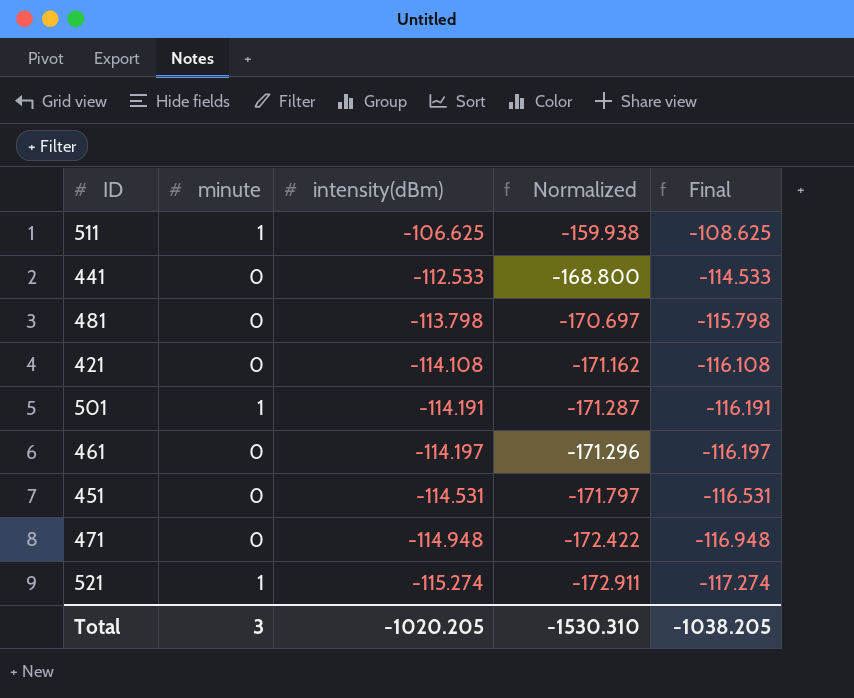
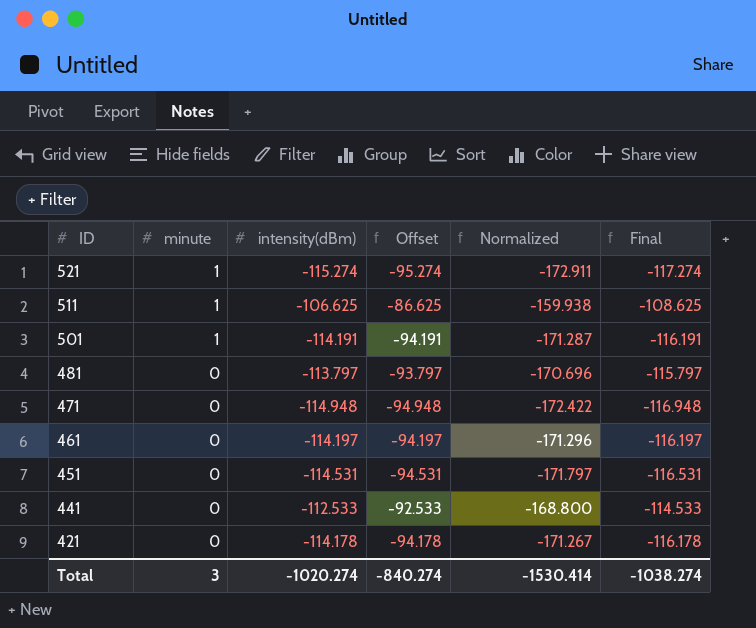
row order: intensity(dBm) descending -> ID descending
column Offset | formula: none -> [intensity(dBm)] + 20
481 | intensity(dBm): -113.798 -> -113.797
481 | Normalized: -170.697 -> -170.696
481 | Final: -115.798 -> -115.797
421 | intensity(dBm): -114.108 -> -114.178
421 | Normalized: -171.162 -> -171.267
421 | Final: -116.108 -> -116.178
Total | intensity(dBm): -1020.205 -> -1020.274
Total | Normalized: -1530.310 -> -1530.414
Total | Final: -1038.205 -> -1038.274

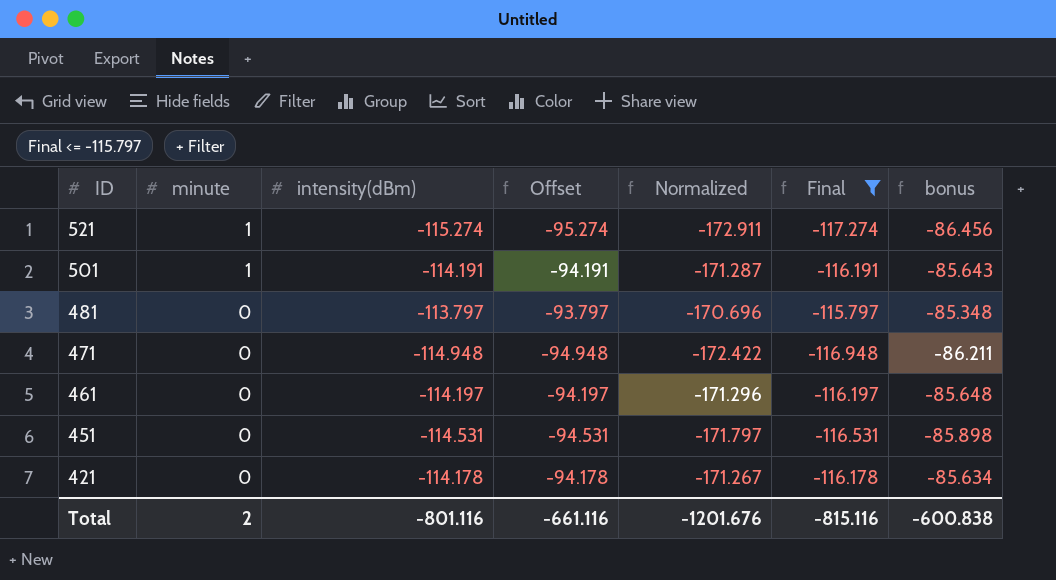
filter: none -> Final <= -115.797
column bonus | formula: none -> [intensity(dBm)] * 0.75
Total | minute: 3 -> 2
Total | intensity(dBm): -1020.274 -> -801.116
Total | Offset: -840.274 -> -661.116
Total | Normalized: -1530.414 -> -1201.676
Total | Final: -1038.274 -> -815.116

